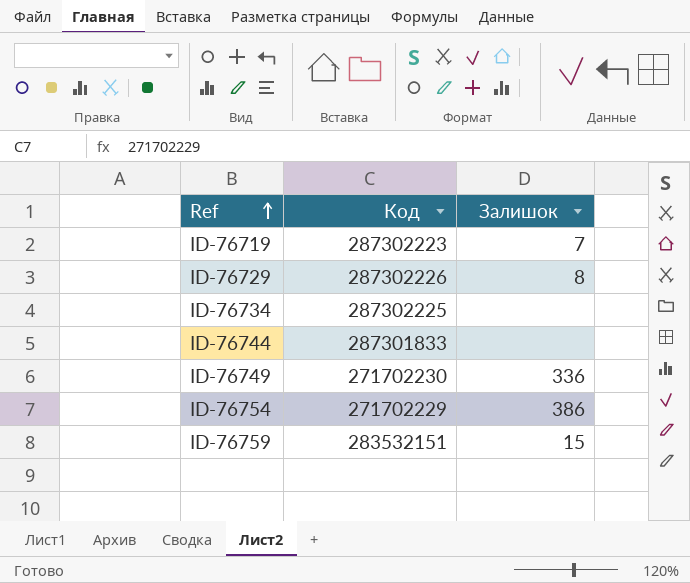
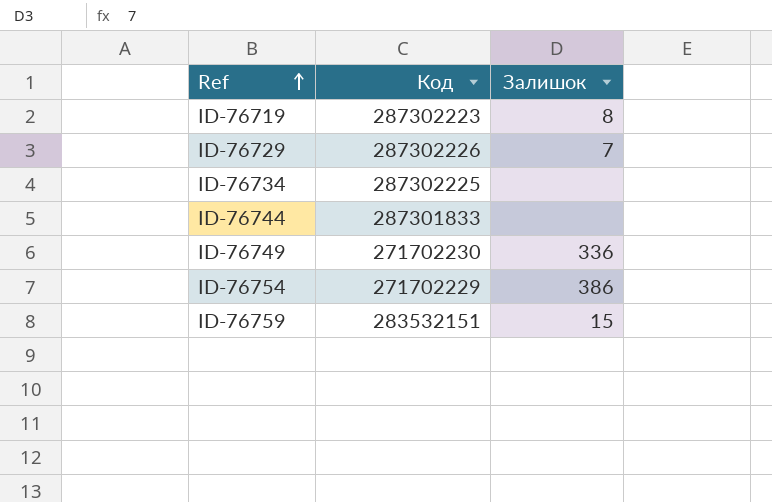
ID-76719 | Залишок: 7 -> 8
ID-76729 | Залишок: 8 -> 7

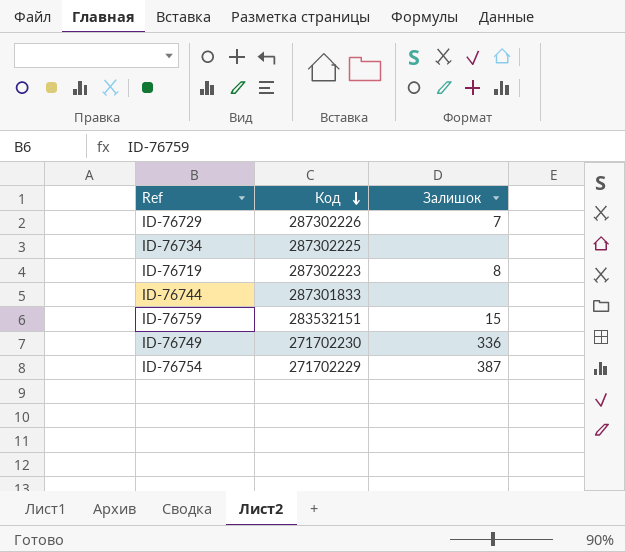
row order: Ref ascending -> Код descending
ID-76754 | Залишок: 386 -> 387

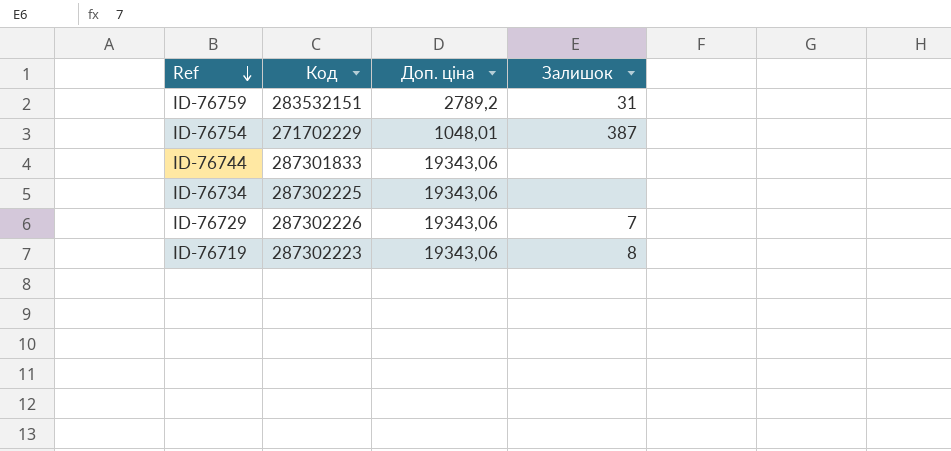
row order: Код descending -> Ref descending
column Доп. ціна | position: none -> 3
row ID-76749: 271702230 | 336 -> none
ID-76759 | Залишок: 15 -> 31

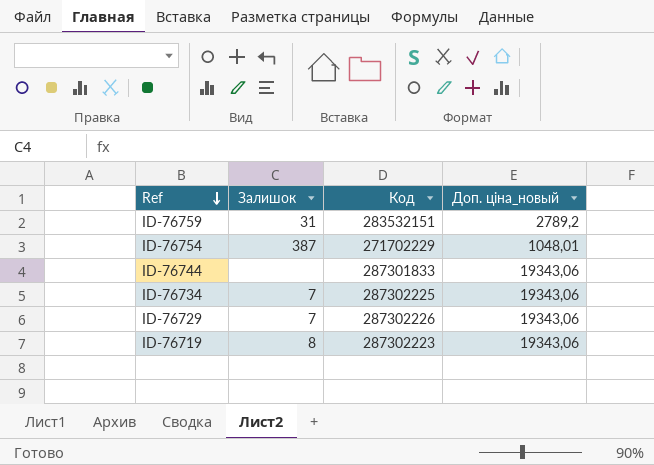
column Залишок | position: 4 -> 2
column name: Доп. ціна -> Доп. ціна_новый
ID-76734 | Залишок: none -> 7

